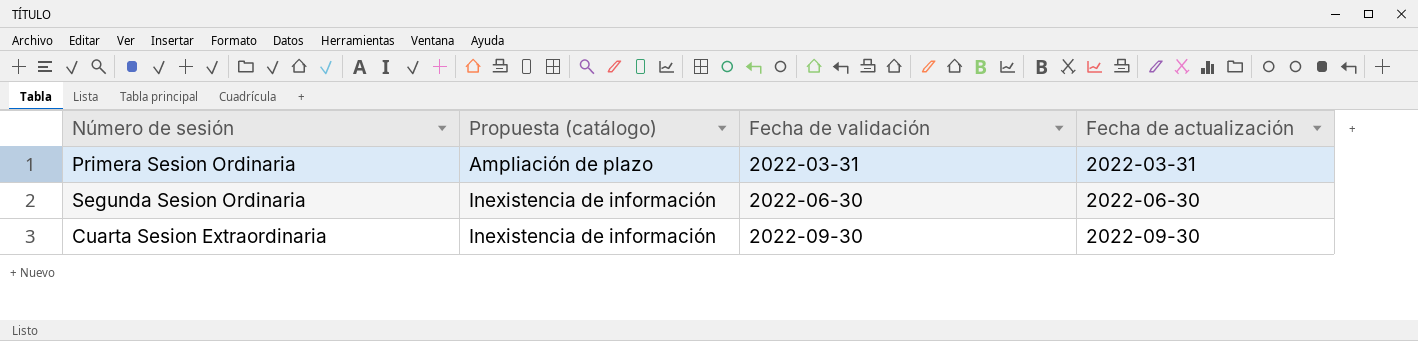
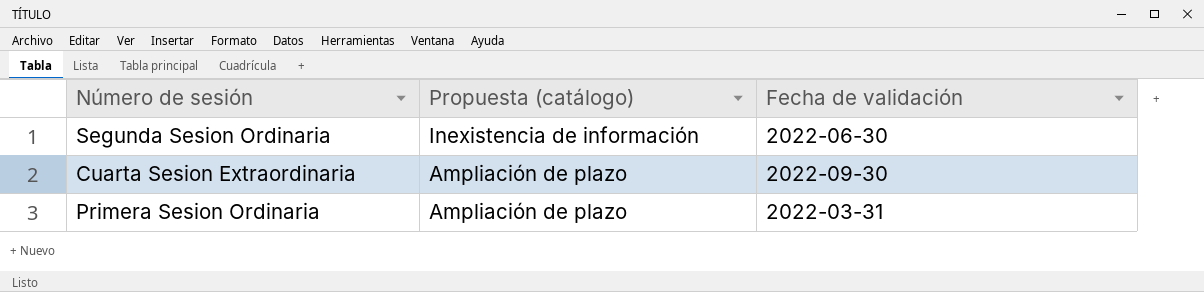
row order: Propuesta (catálogo) ascending -> Propuesta (catálogo) descending
column Fecha de actualización | position: 4 -> none
Cuarta Sesion Extraordinaria | Propuesta (catálogo): Inexistencia de información -> Ampliación de plazo

